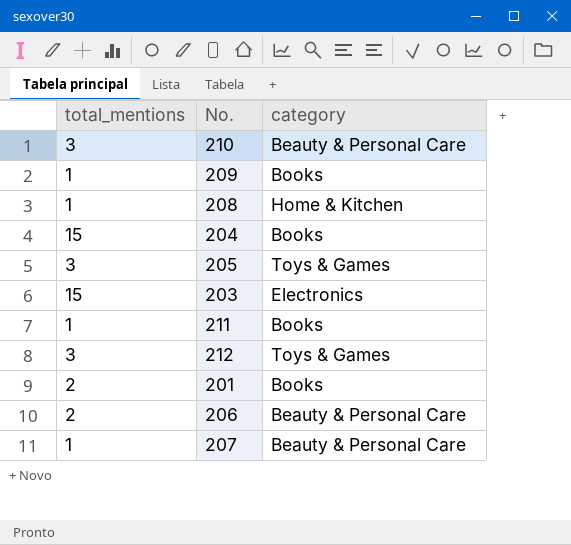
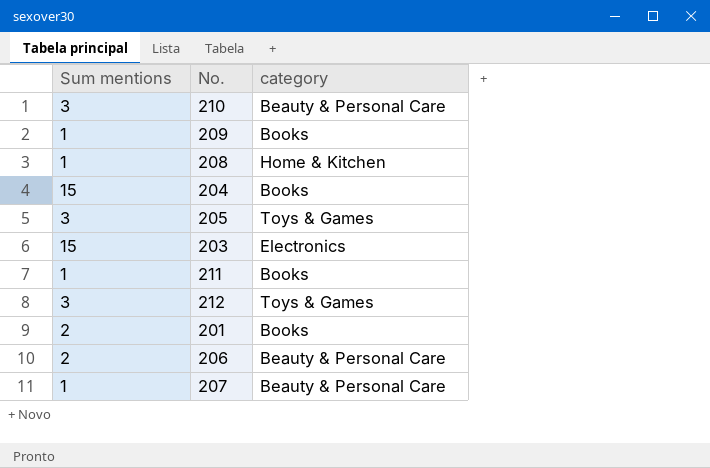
column name: total_mentions -> Sum mentions

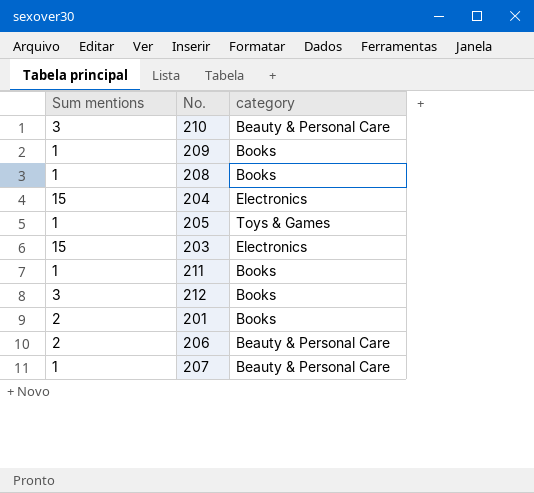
208 | category: Home & Kitchen -> Books
204 | category: Books -> Electronics
205 | Sum mentions: 3 -> 1
212 | category: Toys & Games -> Books

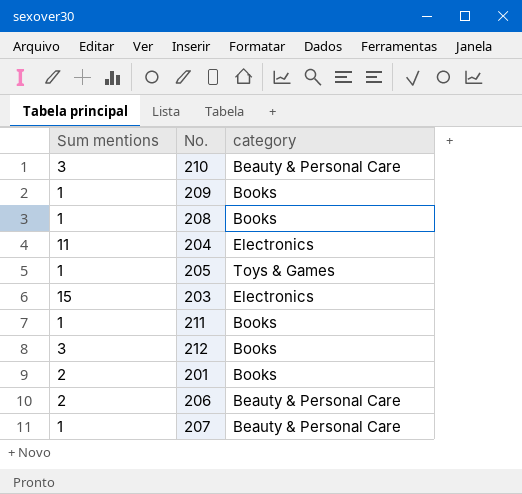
204 | Sum mentions: 15 -> 11

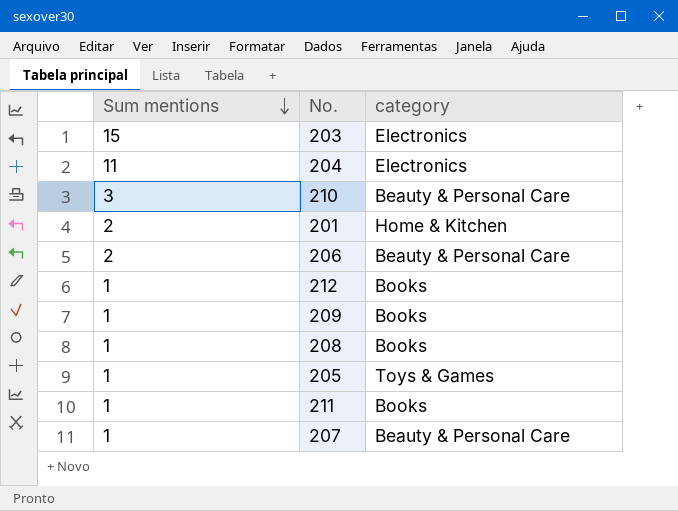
row order: none -> Sum mentions descending
201 | category: Books -> Home & Kitchen
212 | Sum mentions: 3 -> 1

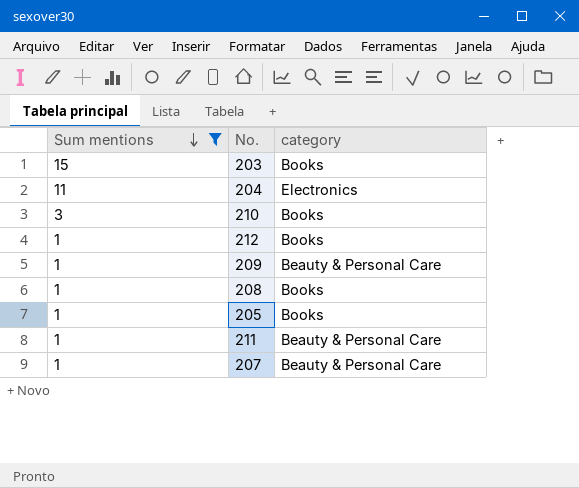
filter: none -> Sum mentions != 2
203 | category: Electronics -> Books
210 | category: Beauty & Personal Care -> Books
209 | category: Books -> Beauty & Personal Care
205 | category: Toys & Games -> Books
211 | category: Books -> Beauty & Personal Care

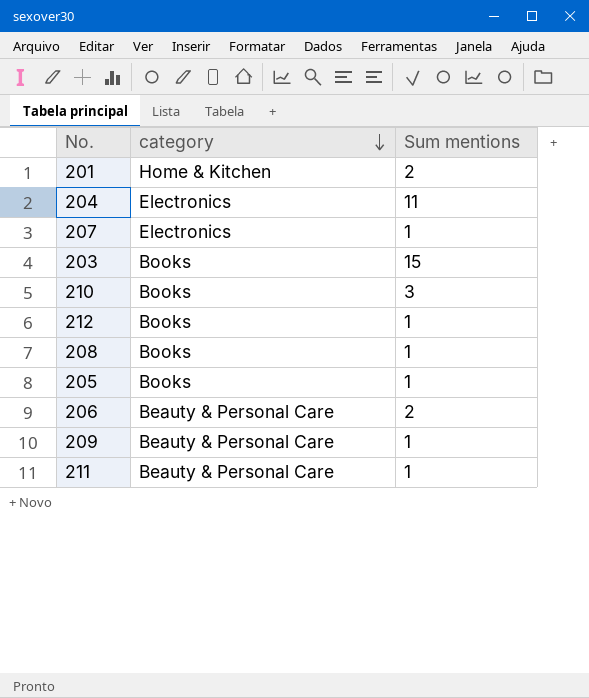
filter: Sum mentions != 2 -> none
row order: Sum mentions descending -> category descending
column Sum mentions | position: 1 -> 3
207 | category: Beauty & Personal Care -> Electronics

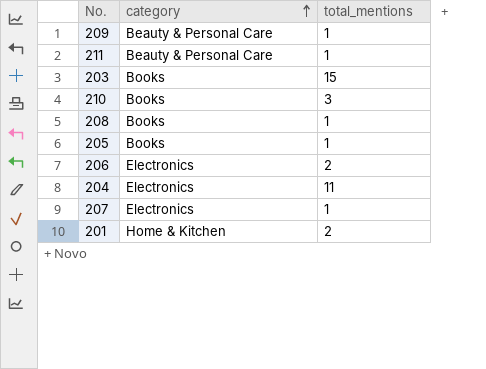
row order: category descending -> category ascending
column name: Sum mentions -> total_mentions
row 212: Books | 1 -> none
206 | category: Beauty & Personal Care -> Electronics

